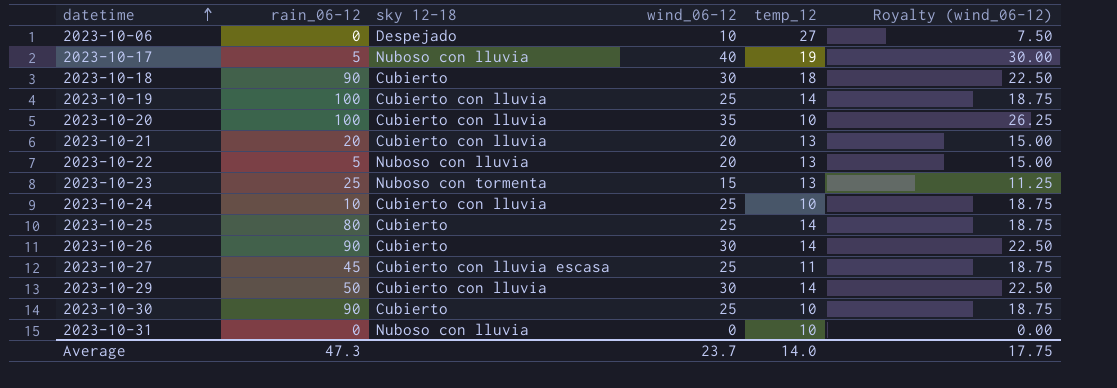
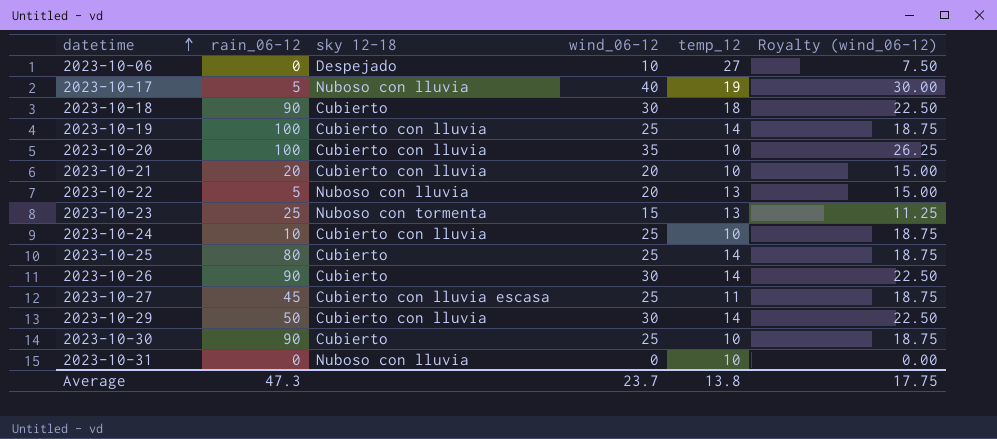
2023-10-21 | temp_12: 13 -> 10
Average | temp_12: 14.0 -> 13.8

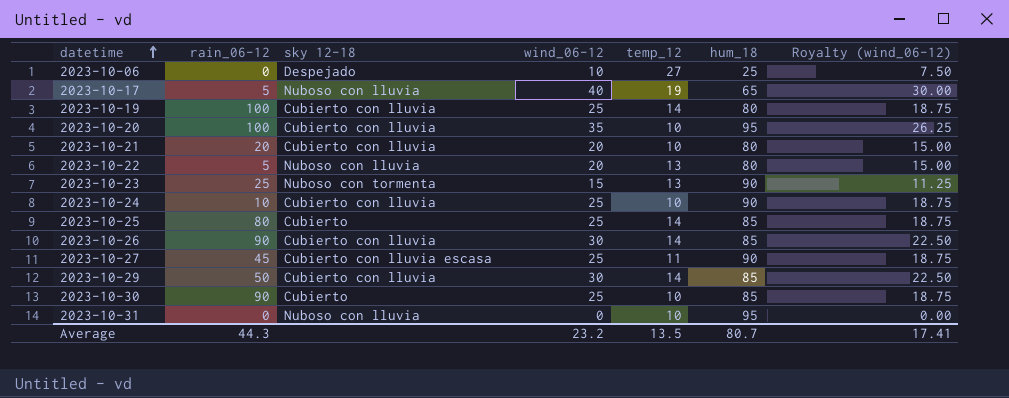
column hum_18 | position: none -> 6
row 2023-10-18: 90 | Cubierto | 30 | 18 | 22.50 -> none
2023-10-26 | sky 12-18: Cubierto -> Cubierto con lluvia
Average | rain_06-12: 47.3 -> 44.3
Average | wind_06-12: 23.7 -> 23.2
Average | temp_12: 13.8 -> 13.5
Average | Royalty (wind_06-12): 17.75 -> 17.41

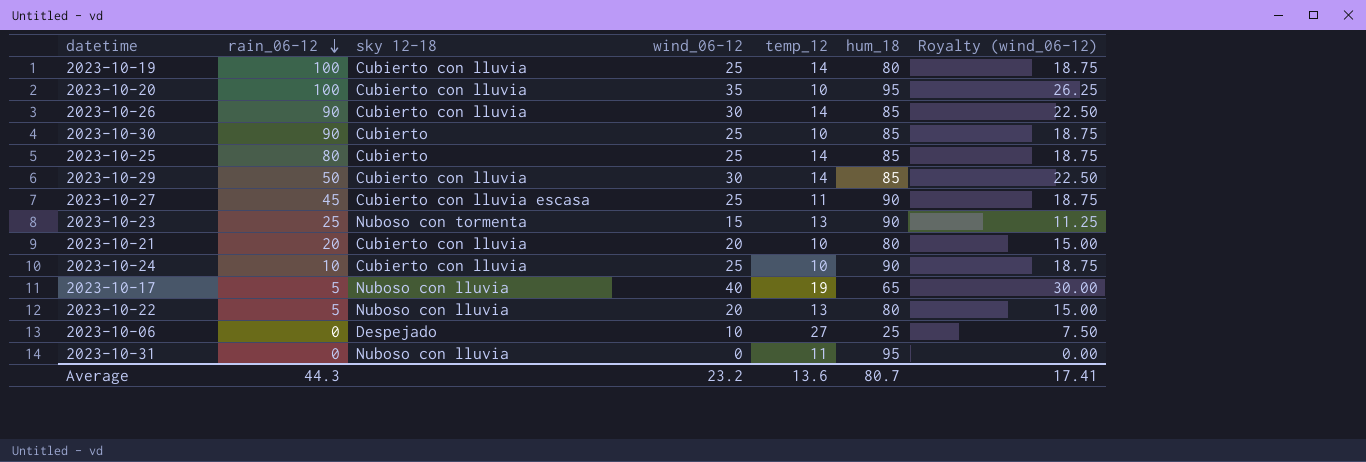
row order: datetime ascending -> rain_06-12 descending
2023-10-31 | temp_12: 10 -> 11
Average | temp_12: 13.5 -> 13.6

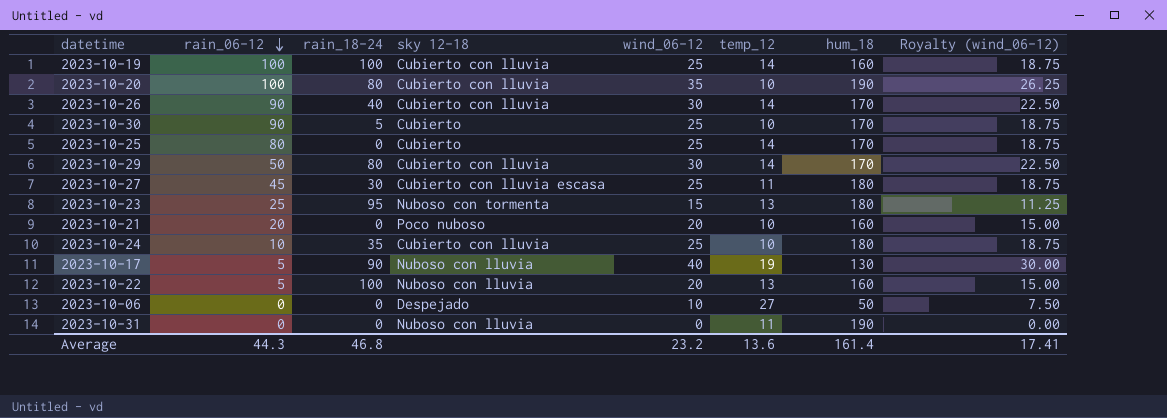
column rain_18-24 | position: none -> 3
2023-10-19 | hum_18: 80 -> 160
2023-10-20 | hum_18: 95 -> 190
2023-10-26 | hum_18: 85 -> 170
2023-10-30 | hum_18: 85 -> 170
2023-10-25 | hum_18: 85 -> 170
2023-10-29 | hum_18: 85 -> 170
2023-10-27 | hum_18: 90 -> 180
2023-10-23 | hum_18: 90 -> 180
2023-10-21 | sky 12-18: Cubierto con lluvia -> Poco nuboso
2023-10-21 | hum_18: 80 -> 160
2023-10-24 | hum_18: 90 -> 180
2023-10-17 | hum_18: 65 -> 130
2023-10-22 | hum_18: 80 -> 160
2023-10-06 | hum_18: 25 -> 50
2023-10-31 | hum_18: 95 -> 190
Average | hum_18: 80.7 -> 161.4

